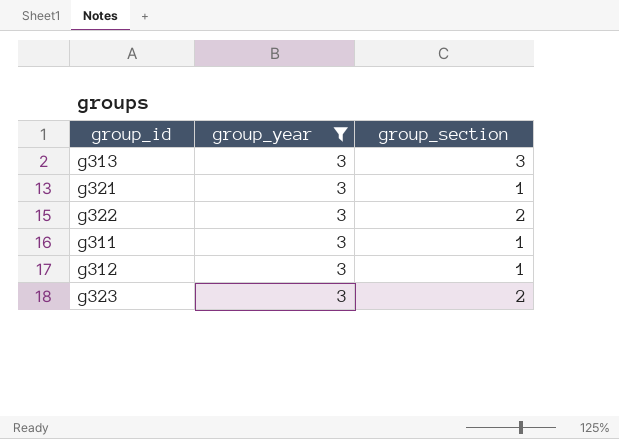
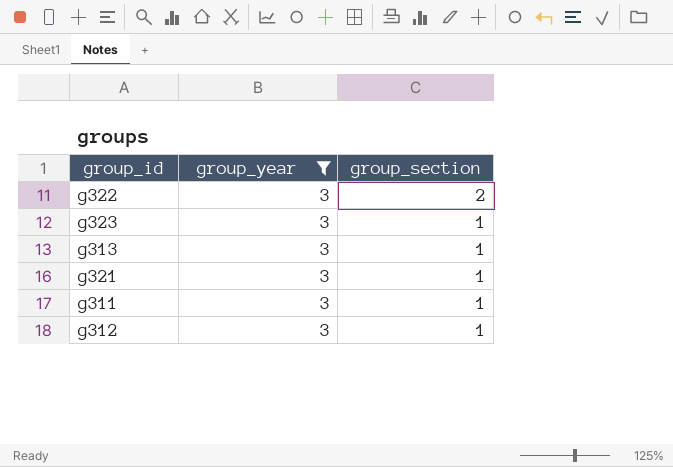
row order: none -> group_section descending
g323 | group_section: 2 -> 1
g313 | group_section: 3 -> 1

